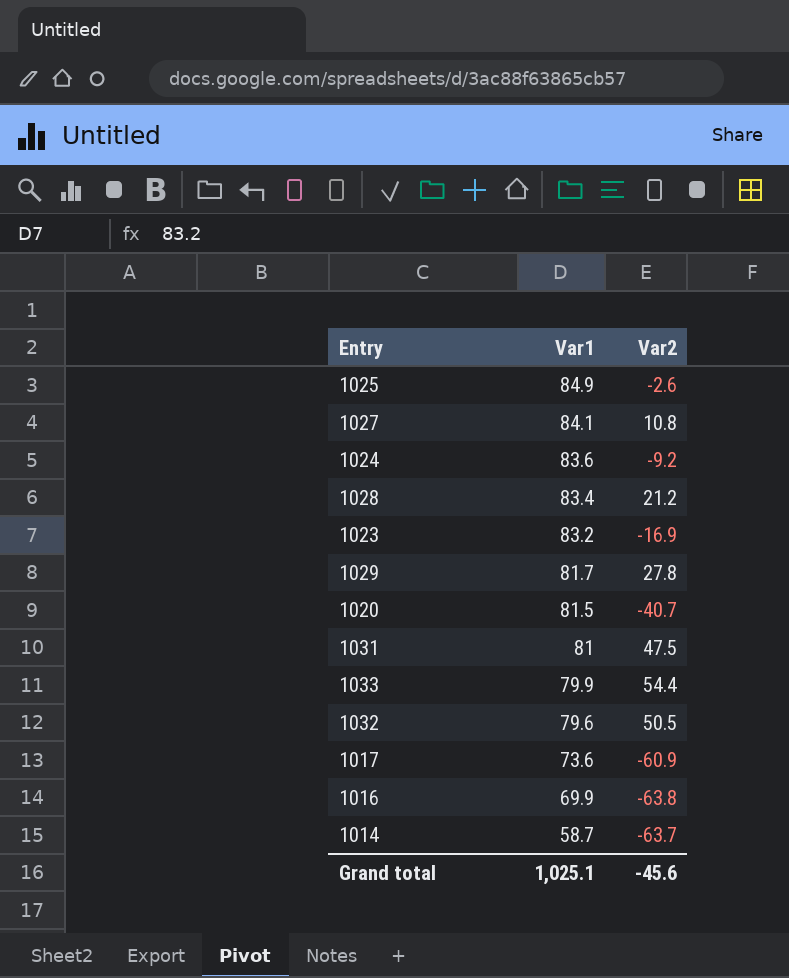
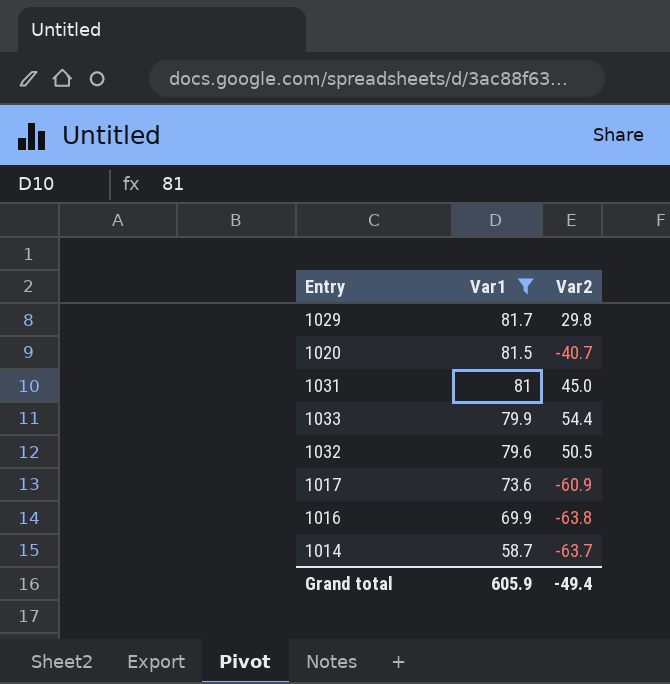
filter: none -> Var1 <= 81.7
1029 | Var2: 27.8 -> 29.8
1031 | Var2: 47.5 -> 45.0
Grand total | Var1: 1,025.1 -> 605.9
Grand total | Var2: -45.6 -> -49.4

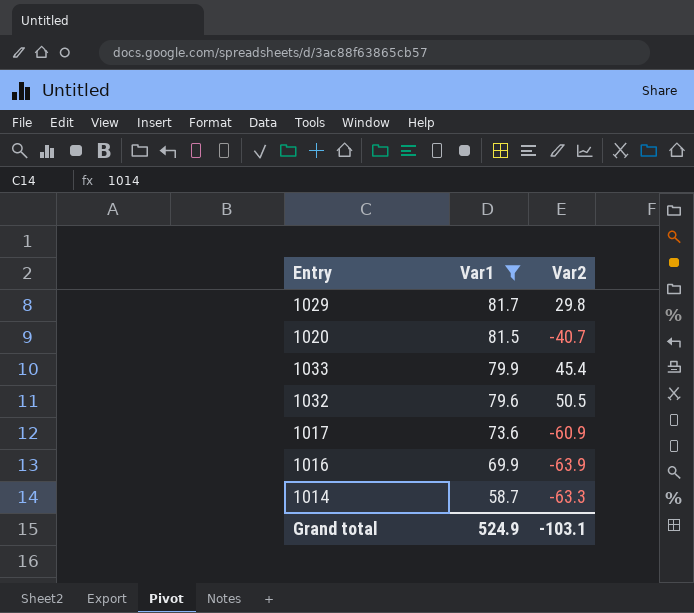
row 1031: 81 | 45.0 -> none
1033 | Var2: 54.4 -> 45.4
1016 | Var2: -63.8 -> -63.9
1014 | Var2: -63.7 -> -63.3
Grand total | Var1: 605.9 -> 524.9
Grand total | Var2: -49.4 -> -103.1

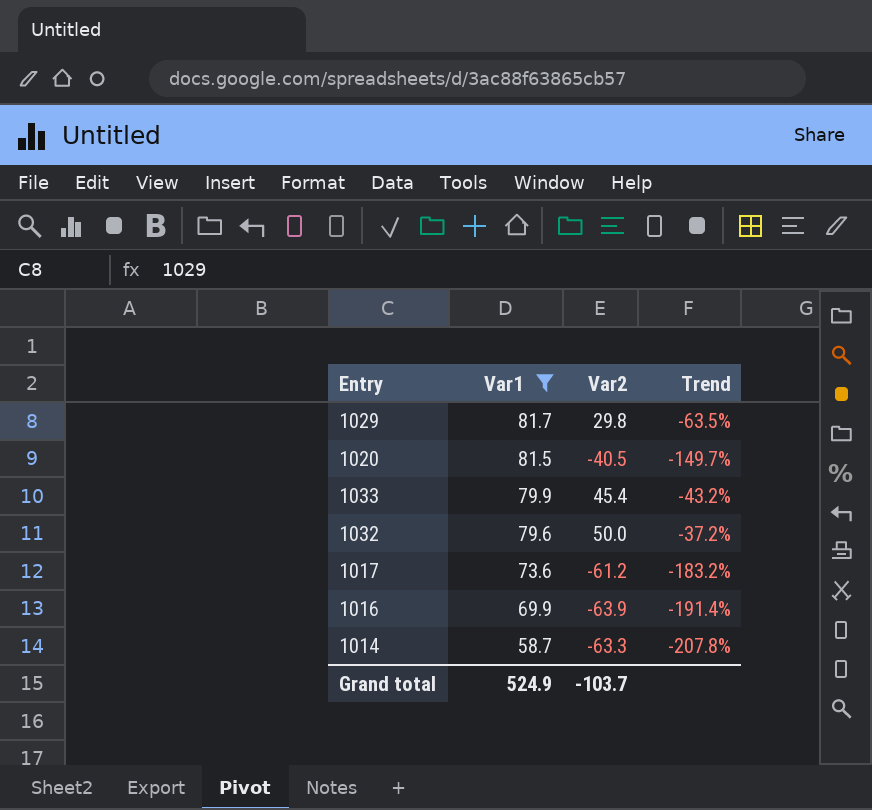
column Trend | formula: none -> ([Var2] - [Var1]) / [Var1]
1020 | Var2: -40.7 -> -40.5
1032 | Var2: 50.5 -> 50.0
1017 | Var2: -60.9 -> -61.2
Grand total | Var2: -103.1 -> -103.7

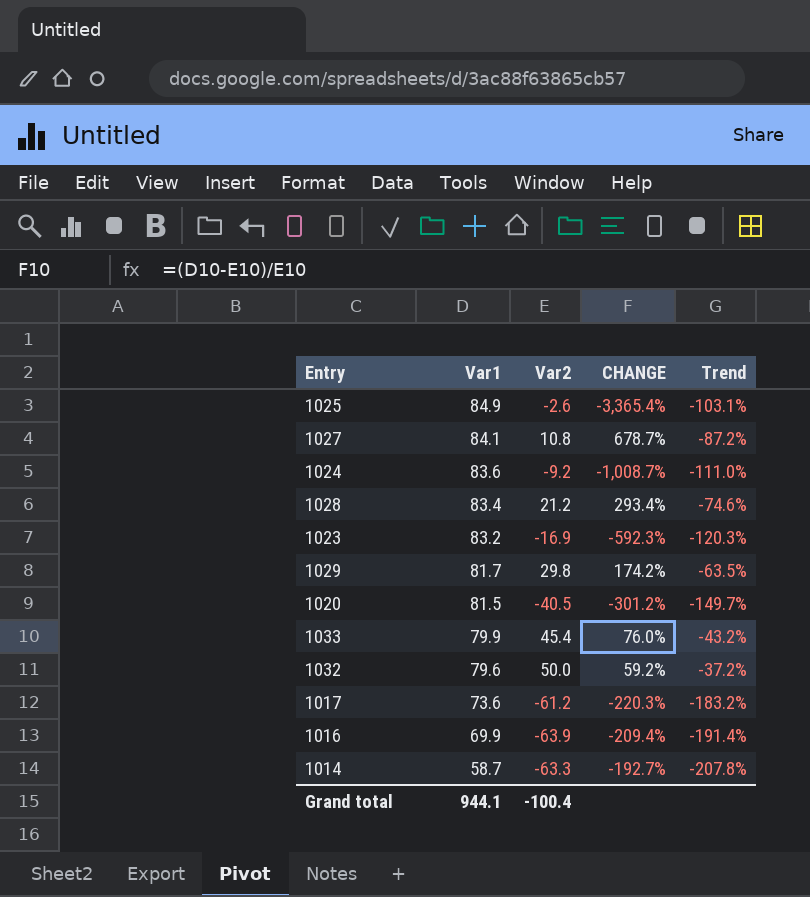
filter: Var1 <= 81.7 -> none
column CHANGE | formula: none -> ([Var1] - [Var2]) / [Var2]
Grand total | Var1: 524.9 -> 944.1
Grand total | Var2: -103.7 -> -100.4

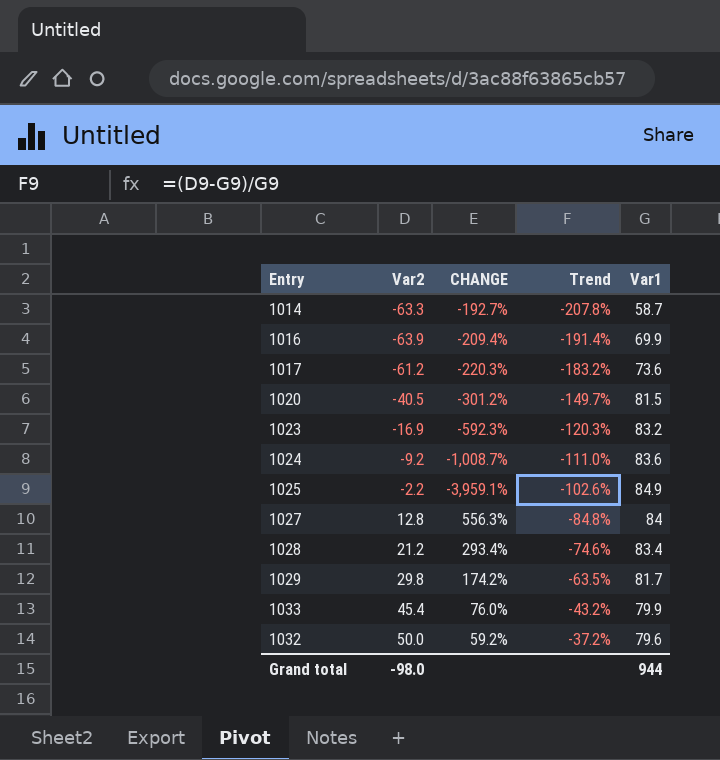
row order: Var1 descending -> Trend ascending
column Var1 | position: 2 -> 5
1025 | Var2: -2.6 -> -2.2
1025 | CHANGE: -3,365.4% -> -3,959.1%
1025 | Trend: -103.1% -> -102.6%
1027 | Var2: 10.8 -> 12.8
1027 | CHANGE: 678.7% -> 556.3%
1027 | Trend: -87.2% -> -84.8%
1027 | Var1: 84.1 -> 84
Grand total | Var2: -100.4 -> -98.0
Grand total | Var1: 944.1 -> 944

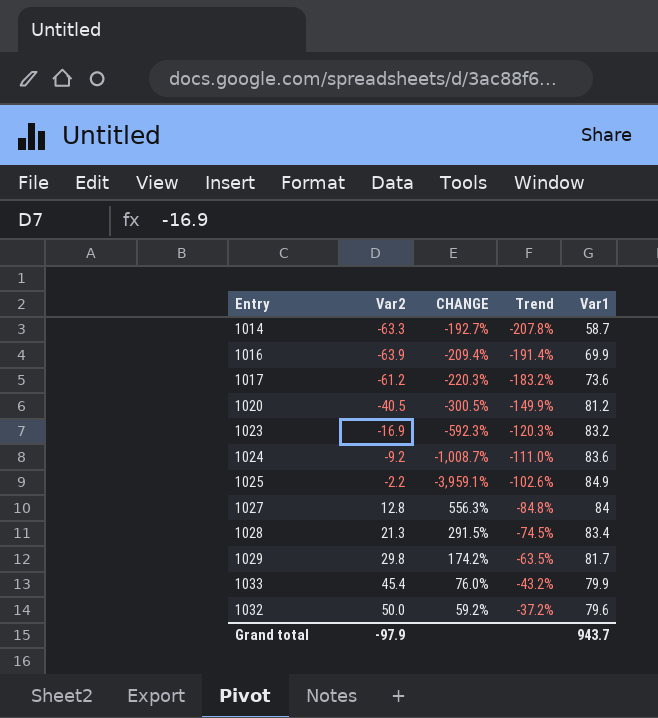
1020 | CHANGE: -301.2% -> -300.5%
1020 | Trend: -149.7% -> -149.9%
1020 | Var1: 81.5 -> 81.2
1028 | Var2: 21.2 -> 21.3
1028 | CHANGE: 293.4% -> 291.5%
1028 | Trend: -74.6% -> -74.5%
Grand total | Var2: -98.0 -> -97.9
Grand total | Var1: 944 -> 943.7

